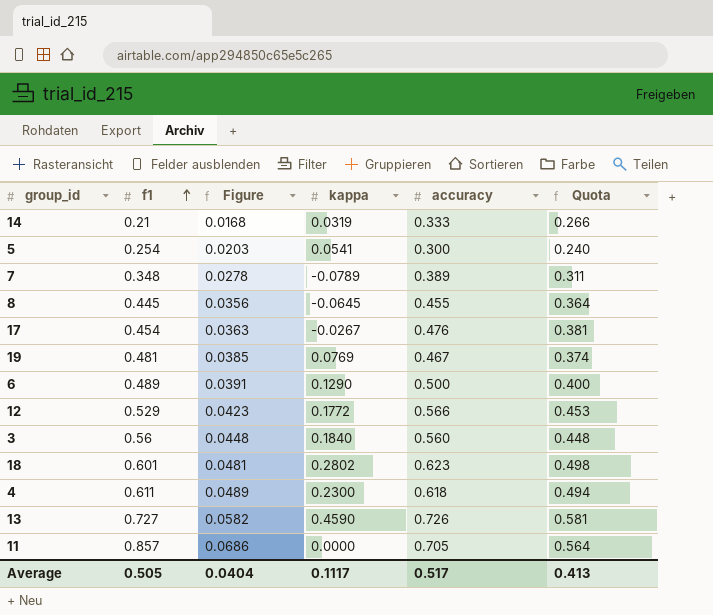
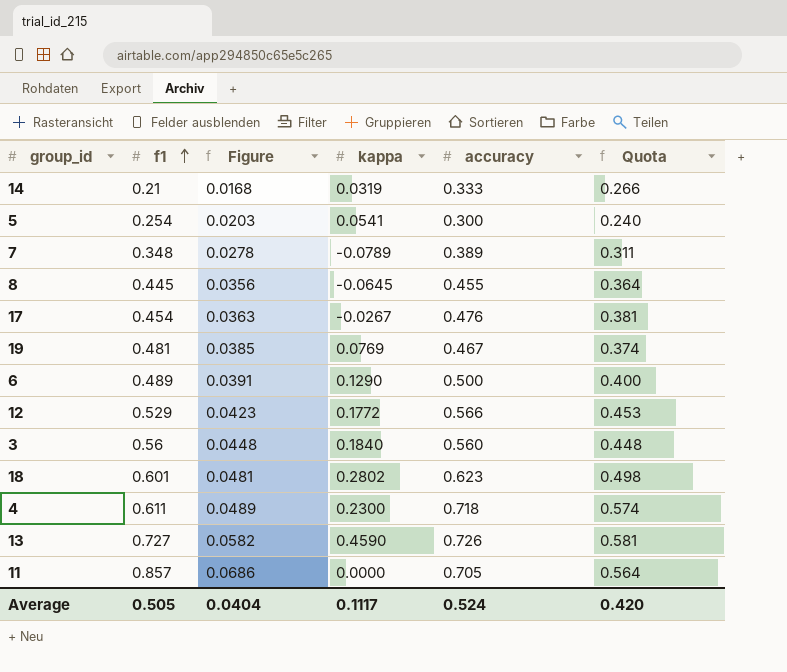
4 | accuracy: 0.618 -> 0.718
4 | Quota: 0.494 -> 0.574
Average | accuracy: 0.517 -> 0.524
Average | Quota: 0.413 -> 0.420

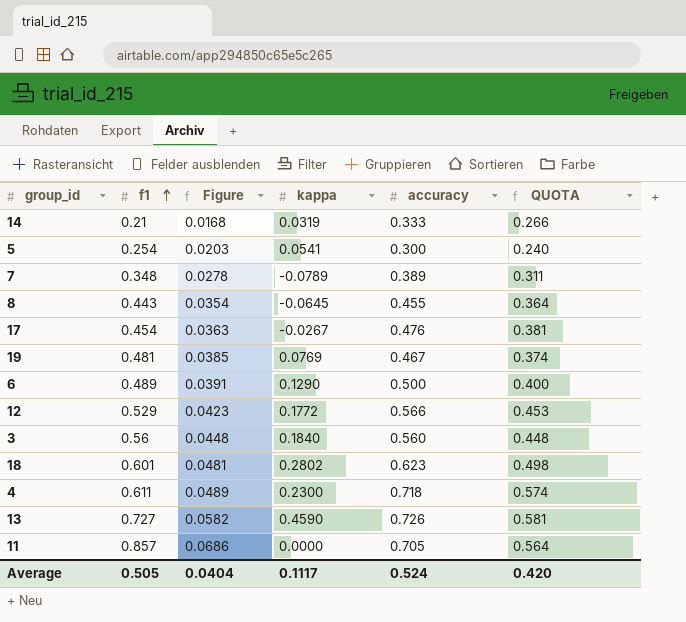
column name: Quota -> QUOTA
8 | f1: 0.445 -> 0.443
8 | Figure: 0.0356 -> 0.0354

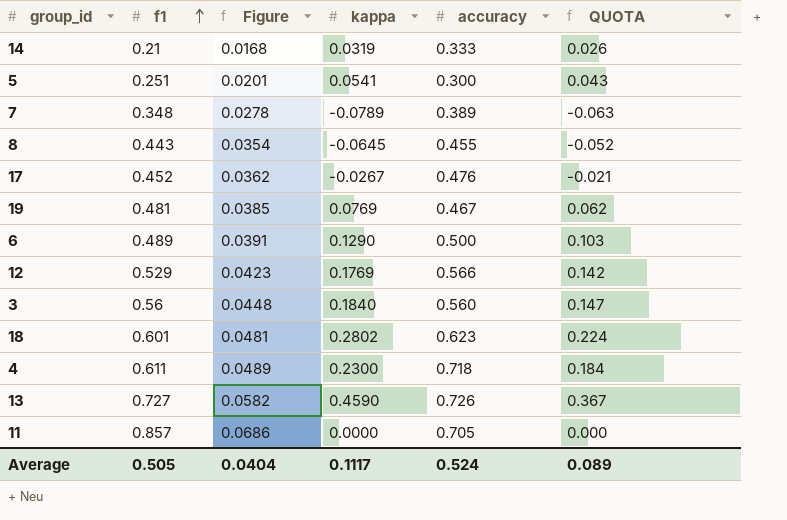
column QUOTA | formula: [accuracy] * 0.8 -> [kappa] * 0.8
5 | f1: 0.254 -> 0.251
5 | Figure: 0.0203 -> 0.0201
17 | f1: 0.454 -> 0.452
17 | Figure: 0.0363 -> 0.0362
12 | kappa: 0.1772 -> 0.1769
Average | QUOTA: 0.420 -> 0.089

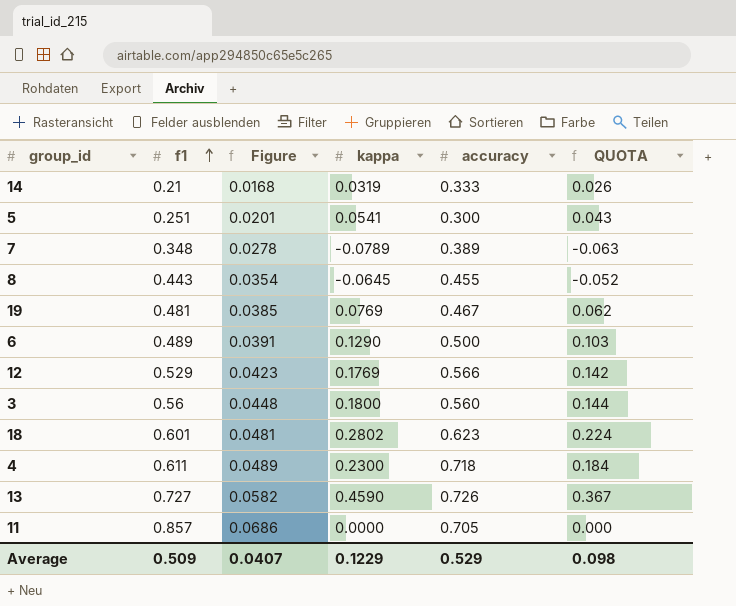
row 17: 0.452 | 0.0362 | -0.0267 | 0.476 | -0.021 -> none
3 | kappa: 0.1840 -> 0.1800
3 | QUOTA: 0.147 -> 0.144
Average | f1: 0.505 -> 0.509
Average | Figure: 0.0404 -> 0.0407
Average | kappa: 0.1117 -> 0.1229
Average | accuracy: 0.524 -> 0.529
Average | QUOTA: 0.089 -> 0.098

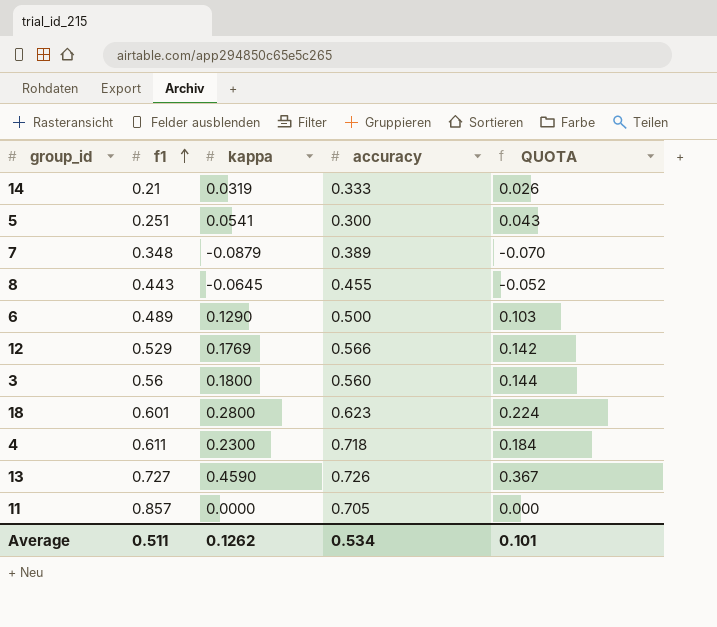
column Figure | formula: [f1] * 0.08 -> none
row 19: 0.481 | 0.0385 | 0.0769 | 0.467 | 0.062 -> none
7 | kappa: -0.0789 -> -0.0879
7 | QUOTA: -0.063 -> -0.070
18 | kappa: 0.2802 -> 0.2800
Average | f1: 0.509 -> 0.511
Average | kappa: 0.1229 -> 0.1262
Average | accuracy: 0.529 -> 0.534
Average | QUOTA: 0.098 -> 0.101

